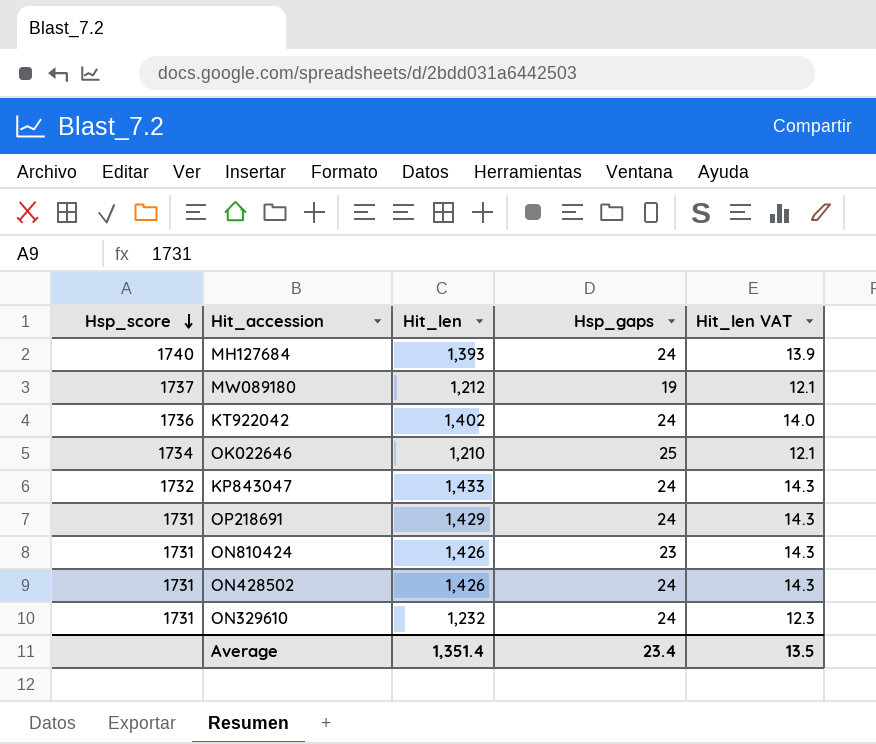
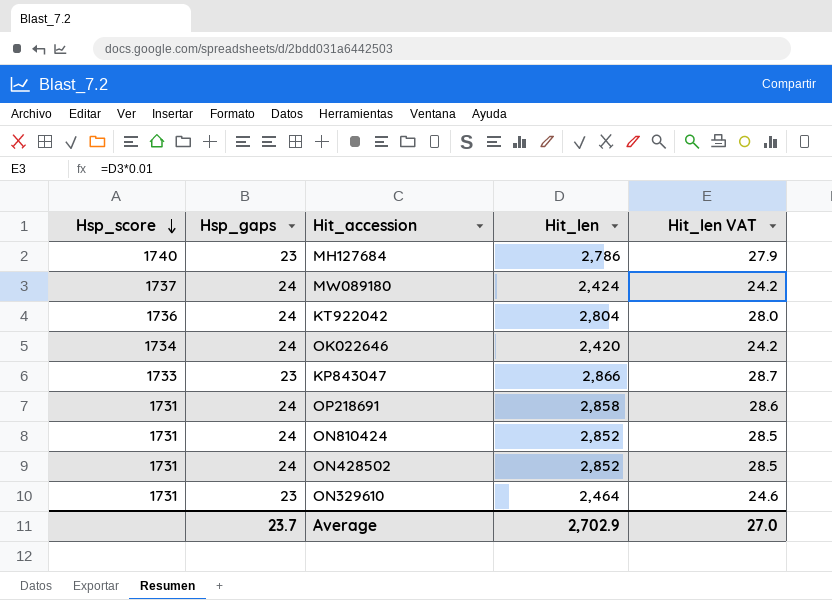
column Hsp_gaps | position: 4 -> 2
MH127684 | Hsp_gaps: 24 -> 23
MH127684 | Hit_len: 1,393 -> 2,786
MH127684 | Hit_len VAT: 13.9 -> 27.9
MW089180 | Hsp_gaps: 19 -> 24
MW089180 | Hit_len: 1,212 -> 2,424
MW089180 | Hit_len VAT: 12.1 -> 24.2
KT922042 | Hit_len: 1,402 -> 2,804
KT922042 | Hit_len VAT: 14.0 -> 28.0
OK022646 | Hsp_gaps: 25 -> 24
OK022646 | Hit_len: 1,210 -> 2,420
OK022646 | Hit_len VAT: 12.1 -> 24.2
KP843047 | Hsp_score: 1732 -> 1733
KP843047 | Hsp_gaps: 24 -> 23
KP843047 | Hit_len: 1,433 -> 2,866
KP843047 | Hit_len VAT: 14.3 -> 28.7
OP218691 | Hit_len: 1,429 -> 2,858
OP218691 | Hit_len VAT: 14.3 -> 28.6
ON810424 | Hsp_gaps: 23 -> 24
ON810424 | Hit_len: 1,426 -> 2,852
ON810424 | Hit_len VAT: 14.3 -> 28.5
ON428502 | Hit_len: 1,426 -> 2,852
ON428502 | Hit_len VAT: 14.3 -> 28.5
ON329610 | Hsp_gaps: 24 -> 23
ON329610 | Hit_len: 1,232 -> 2,464
ON329610 | Hit_len VAT: 12.3 -> 24.6
Average | Hsp_gaps: 23.4 -> 23.7
Average | Hit_len: 1,351.4 -> 2,702.9
Average | Hit_len VAT: 13.5 -> 27.0

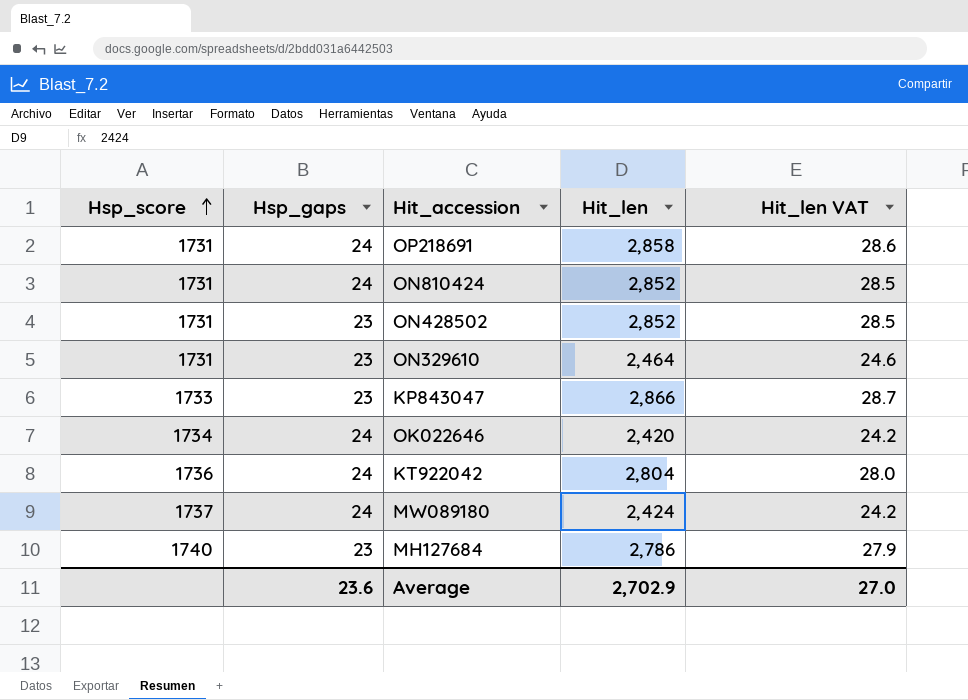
row order: Hsp_score descending -> Hsp_score ascending
ON428502 | Hsp_gaps: 24 -> 23
Average | Hsp_gaps: 23.7 -> 23.6

